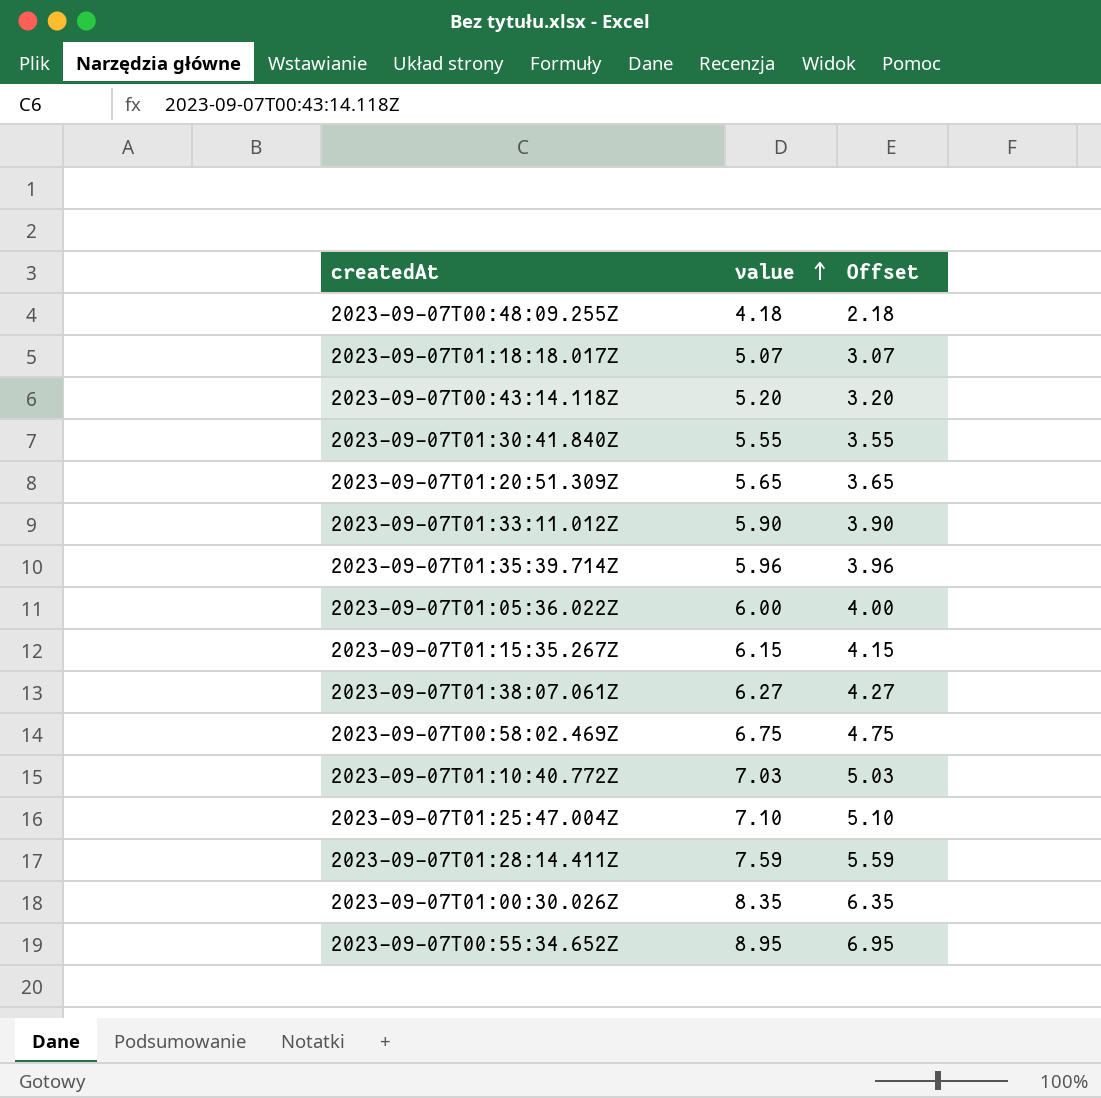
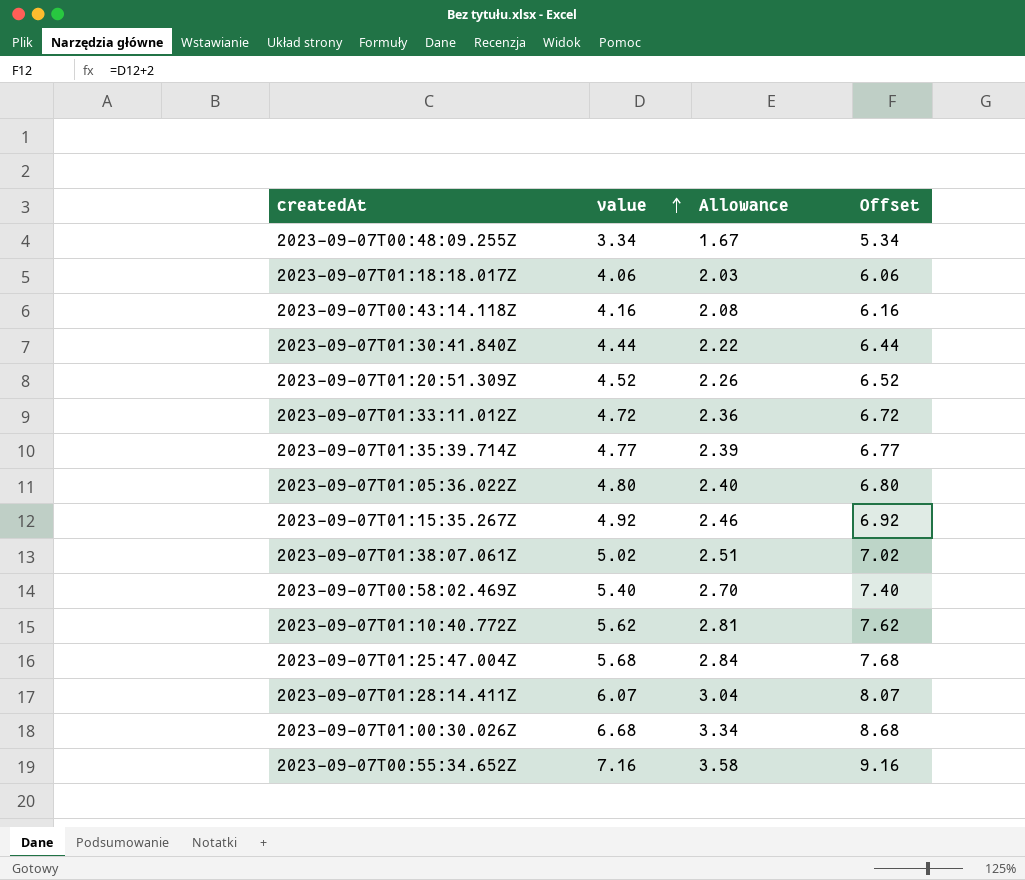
column Allowance | formula: none -> [value] * 0.5
column Offset | formula: [value] - 2 -> [value] + 2
2023-09-07T00:48:09.255Z | value: 4.18 -> 3.34
2023-09-07T01:18:18.017Z | value: 5.07 -> 4.06
2023-09-07T00:43:14.118Z | value: 5.20 -> 4.16
2023-09-07T01:30:41.840Z | value: 5.55 -> 4.44
2023-09-07T01:20:51.309Z | value: 5.65 -> 4.52
2023-09-07T01:33:11.012Z | value: 5.90 -> 4.72
2023-09-07T01:35:39.714Z | value: 5.96 -> 4.77
2023-09-07T01:05:36.022Z | value: 6.00 -> 4.80
2023-09-07T01:15:35.267Z | value: 6.15 -> 4.92
2023-09-07T01:38:07.061Z | value: 6.27 -> 5.02
2023-09-07T00:58:02.469Z | value: 6.75 -> 5.40
2023-09-07T01:10:40.772Z | value: 7.03 -> 5.62
2023-09-07T01:25:47.004Z | value: 7.10 -> 5.68
2023-09-07T01:28:14.411Z | value: 7.59 -> 6.07
2023-09-07T01:00:30.026Z | value: 8.35 -> 6.68
2023-09-07T00:55:34.652Z | value: 8.95 -> 7.16

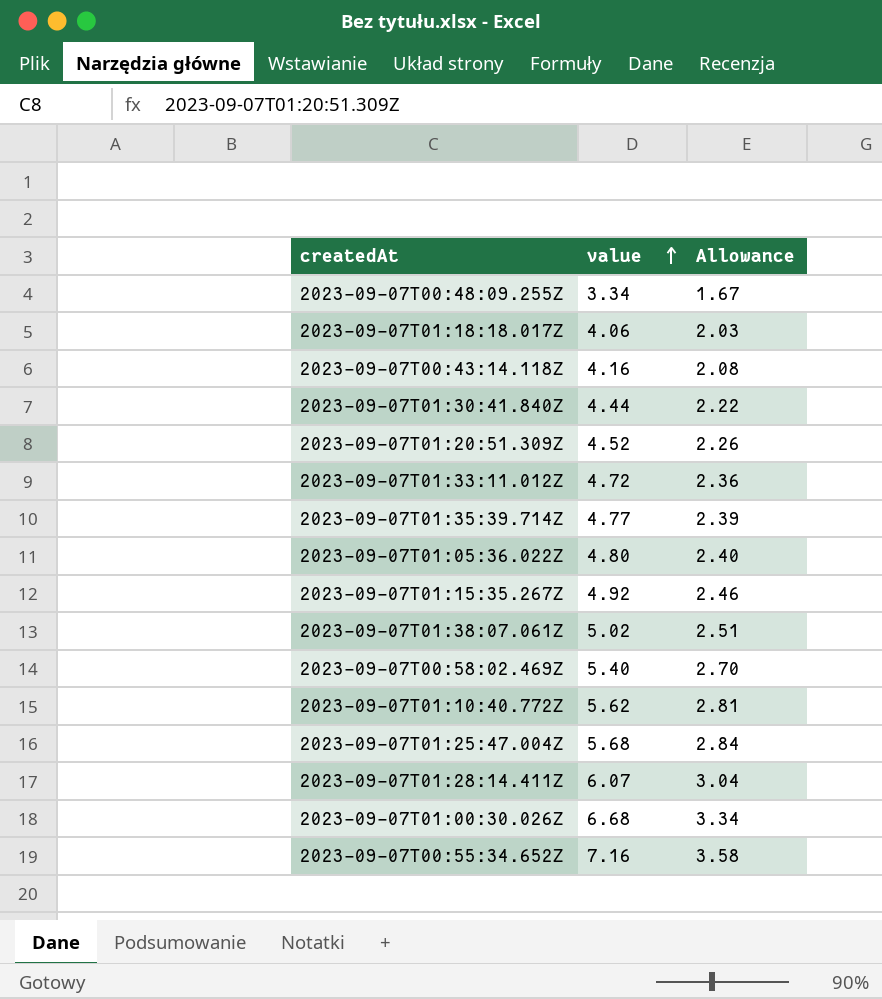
column Offset | formula: [value] + 2 -> none

